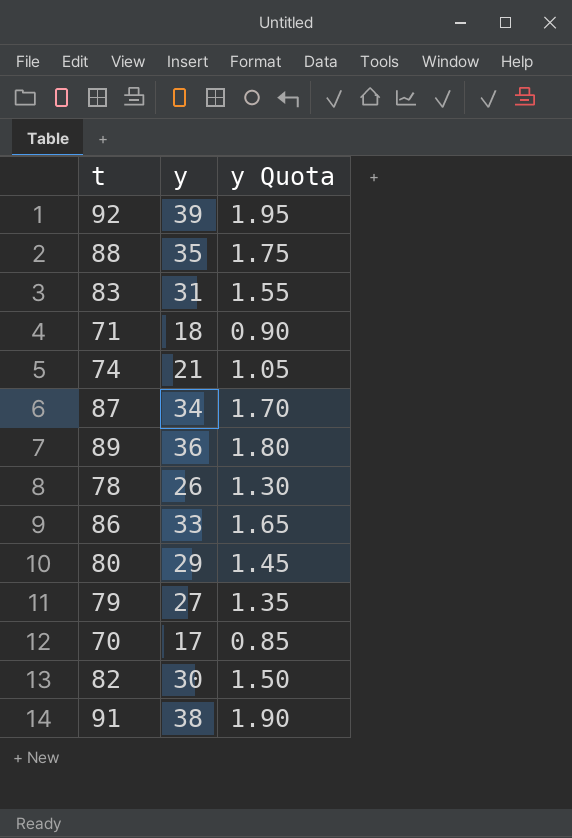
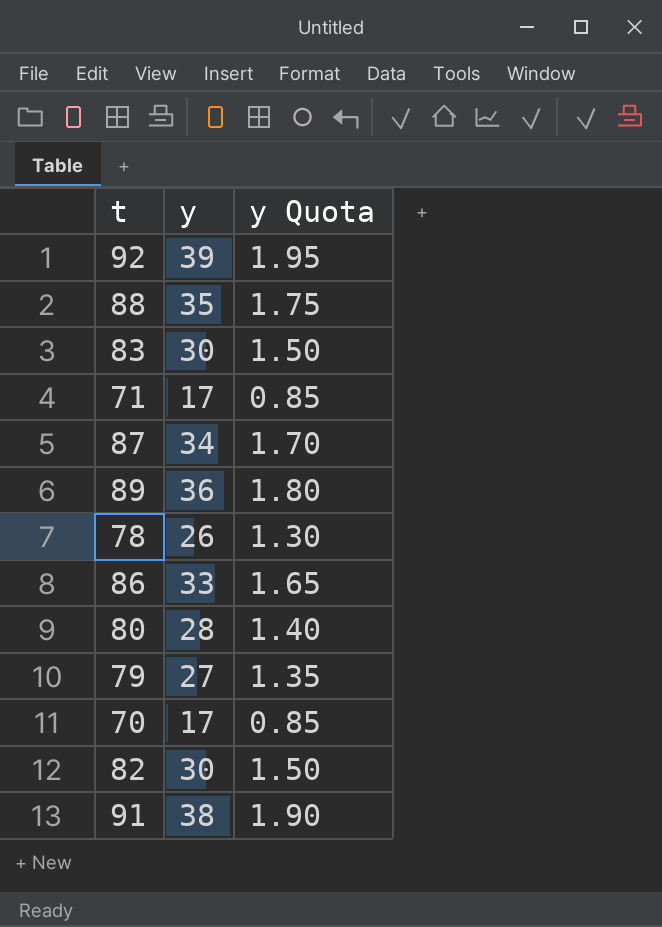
row 74: 21 | 1.05 -> none
83 | y: 31 -> 30
83 | y Quota: 1.55 -> 1.50
71 | y: 18 -> 17
71 | y Quota: 0.90 -> 0.85
80 | y: 29 -> 28
80 | y Quota: 1.45 -> 1.40

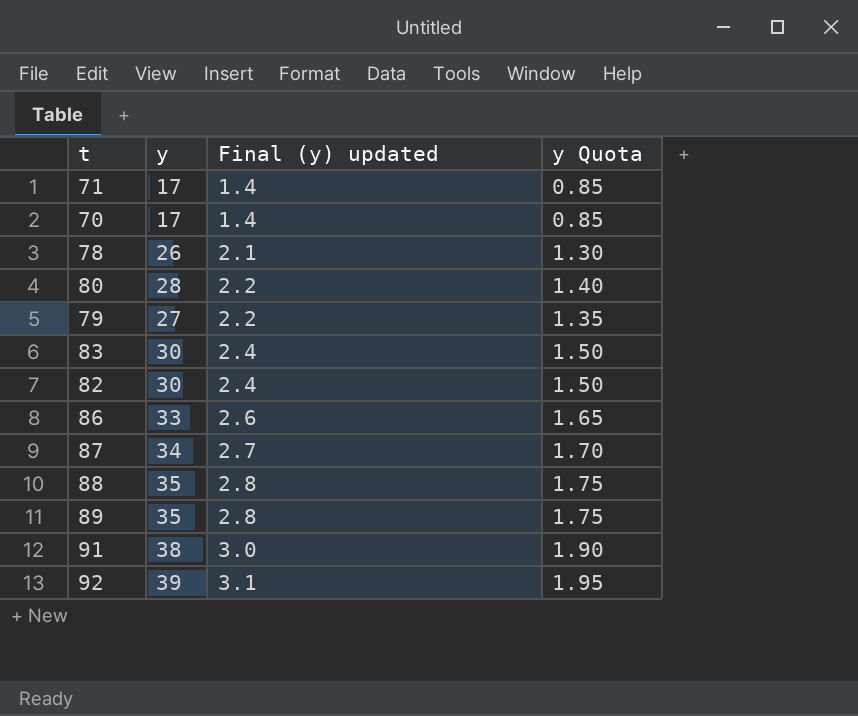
row order: none -> Final (y) updated ascending
column Final (y) updated | formula: none -> [y] * 0.08
89 | y: 36 -> 35
89 | y Quota: 1.80 -> 1.75

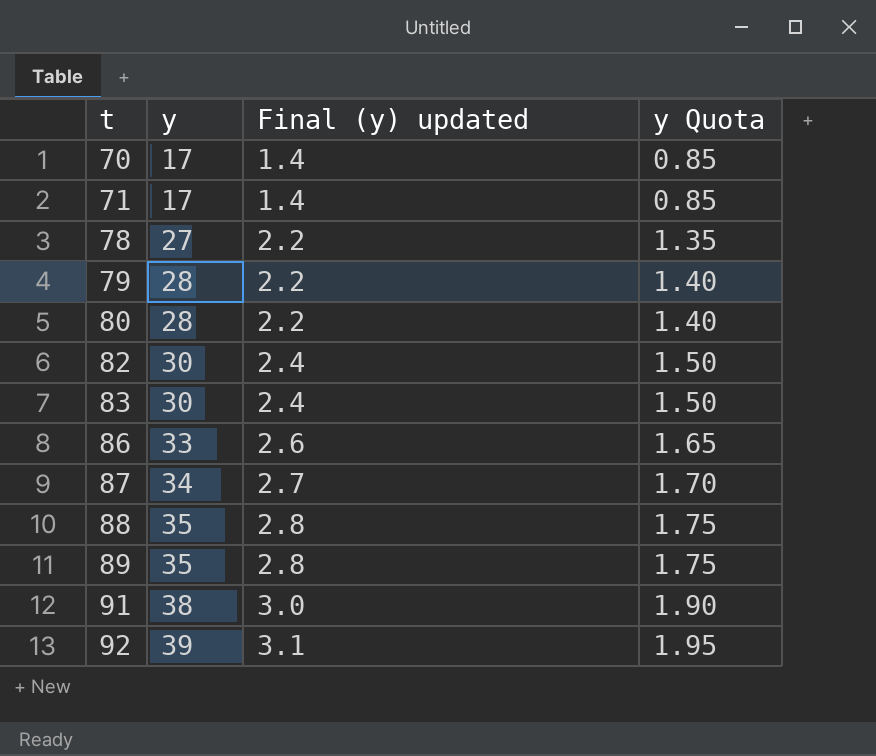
row order: Final (y) updated ascending -> t ascending
78 | y: 26 -> 27
78 | Final (y) updated: 2.1 -> 2.2
78 | y Quota: 1.30 -> 1.35
79 | y: 27 -> 28
79 | y Quota: 1.35 -> 1.40

